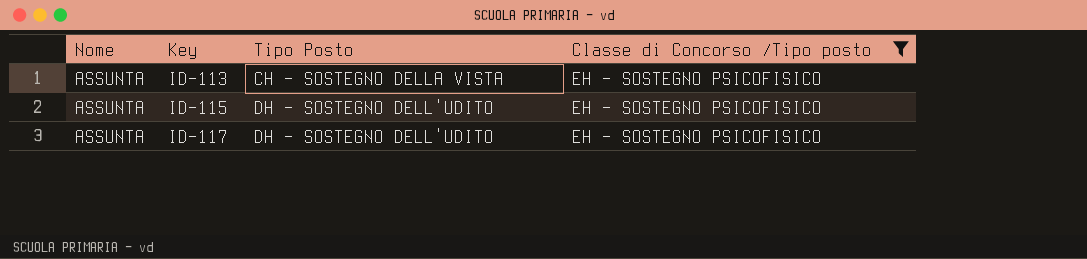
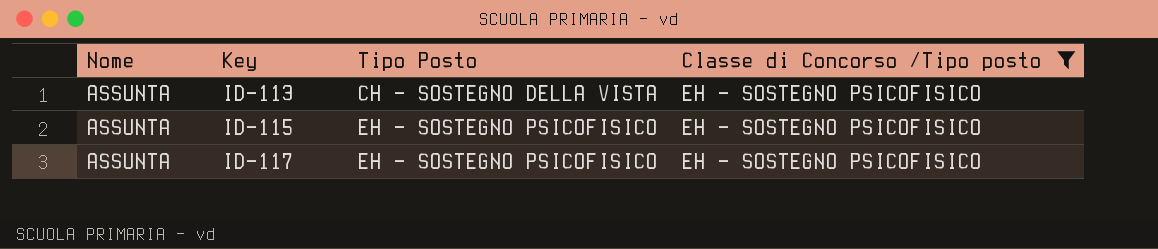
ID-115 | Tipo Posto: DH - SOSTEGNO DELL'UDITO -> EH - SOSTEGNO PSICOFISICO
ID-117 | Tipo Posto: DH - SOSTEGNO DELL'UDITO -> EH - SOSTEGNO PSICOFISICO

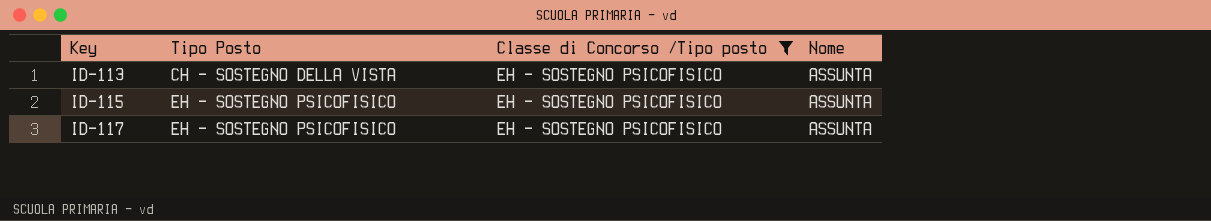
column Nome | position: 1 -> 4

